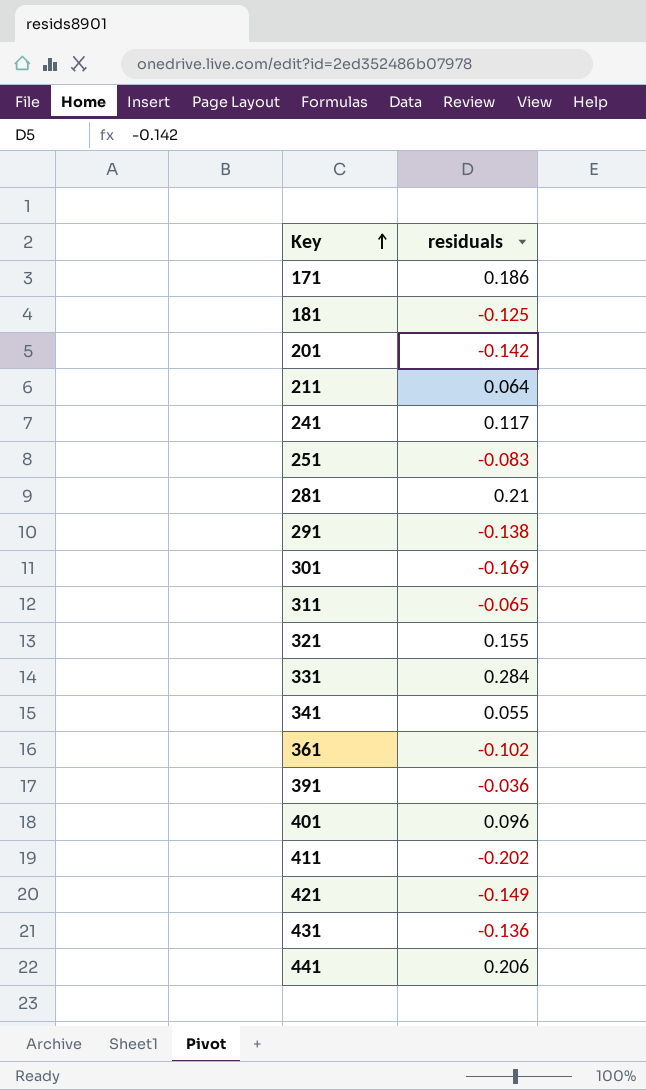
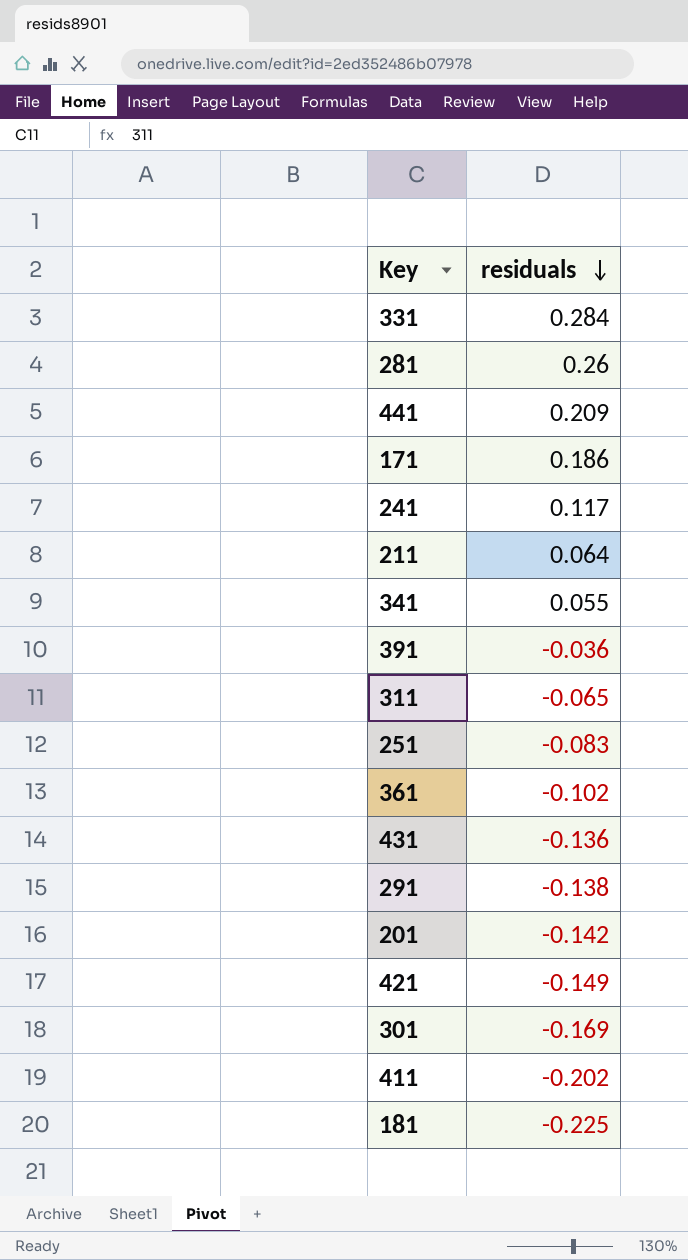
row order: Key ascending -> residuals descending
row 321: 0.155 -> none
row 401: 0.096 -> none
281 | residuals: 0.21 -> 0.26
441 | residuals: 0.206 -> 0.209
181 | residuals: -0.125 -> -0.225

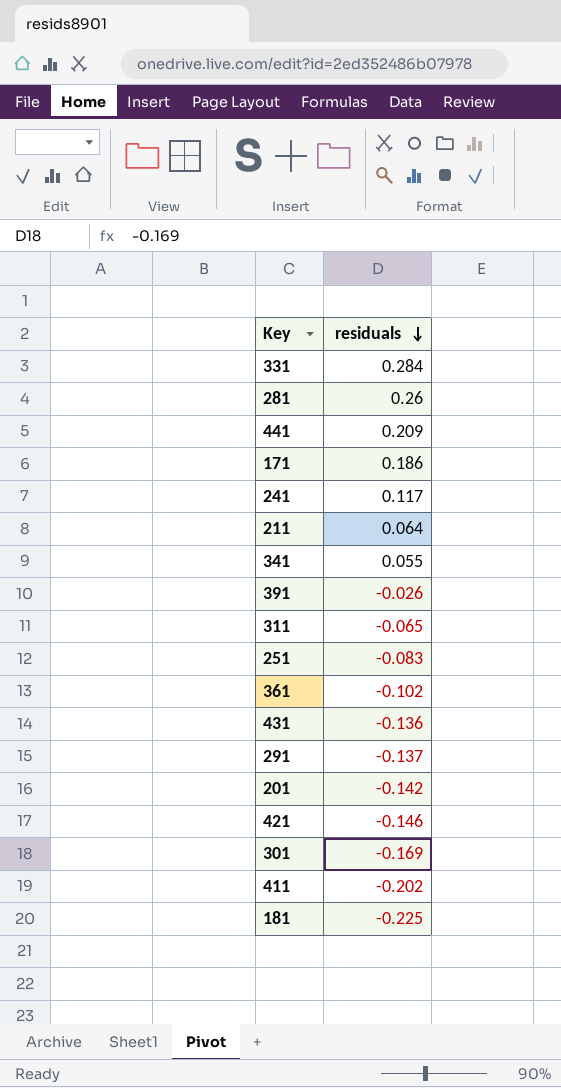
391 | residuals: -0.036 -> -0.026
291 | residuals: -0.138 -> -0.137
421 | residuals: -0.149 -> -0.146

